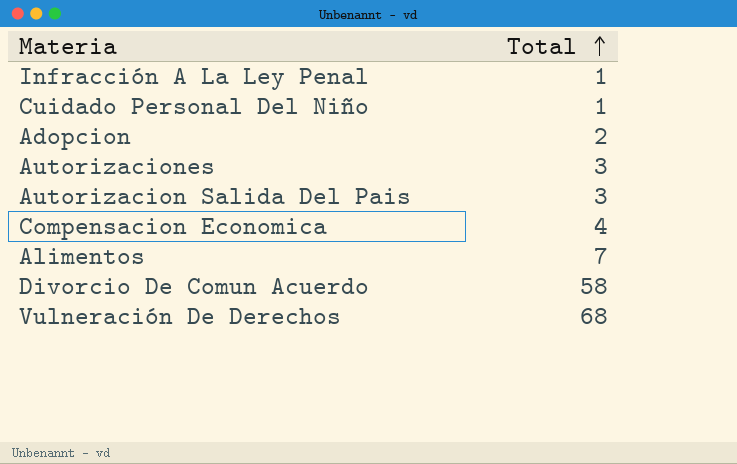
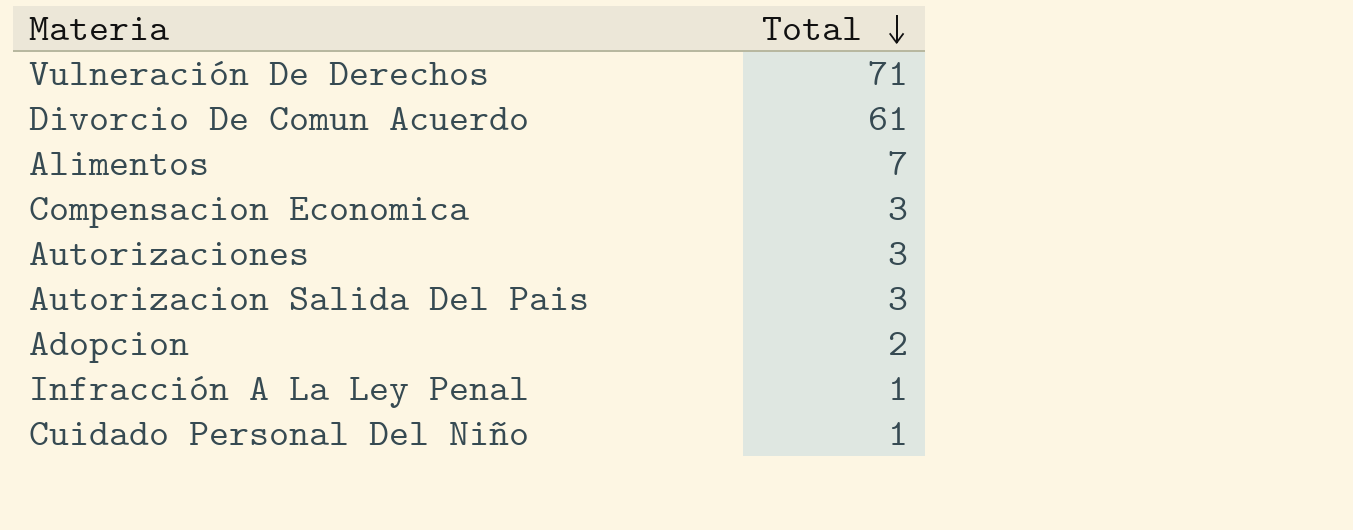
row order: Total ascending -> Total descending
Vulneración De Derechos | Total: 68 -> 71
Divorcio De Comun Acuerdo | Total: 58 -> 61
Compensacion Economica | Total: 4 -> 3

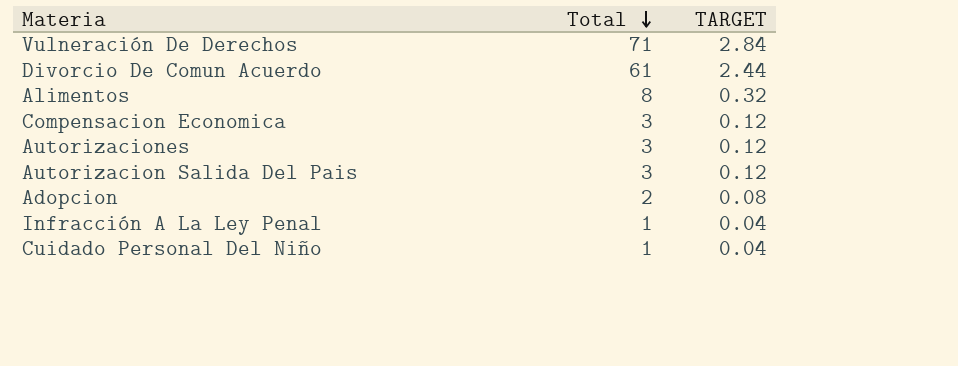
column TARGET | formula: none -> [Total] * 0.04
Alimentos | Total: 7 -> 8

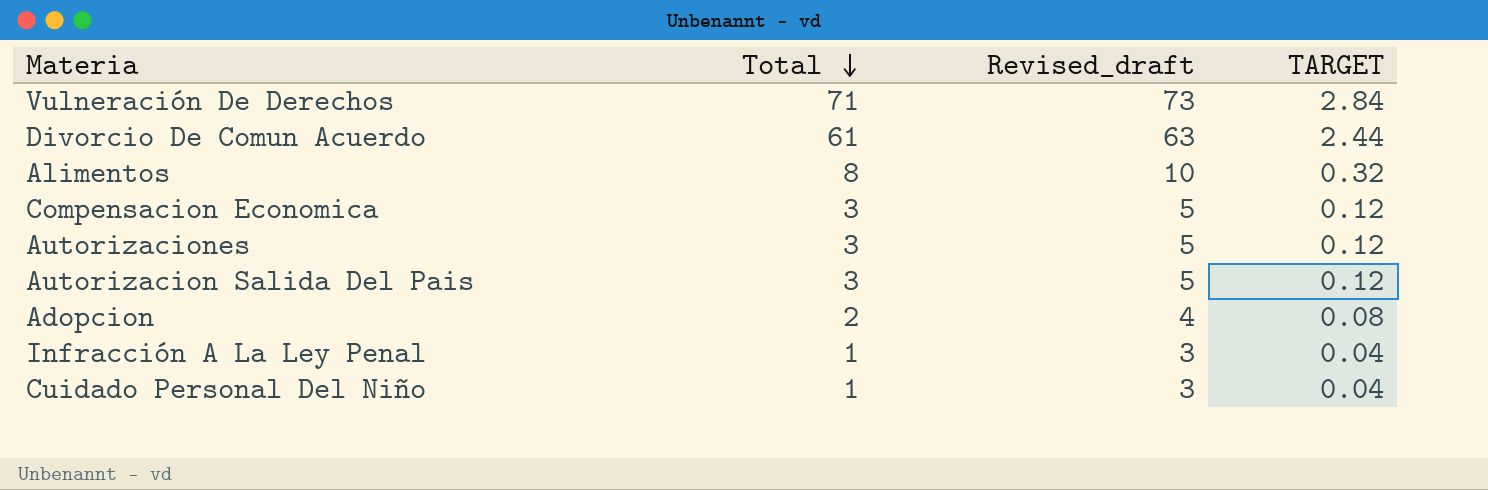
column Revised_draft | formula: none -> [Total] + 2

